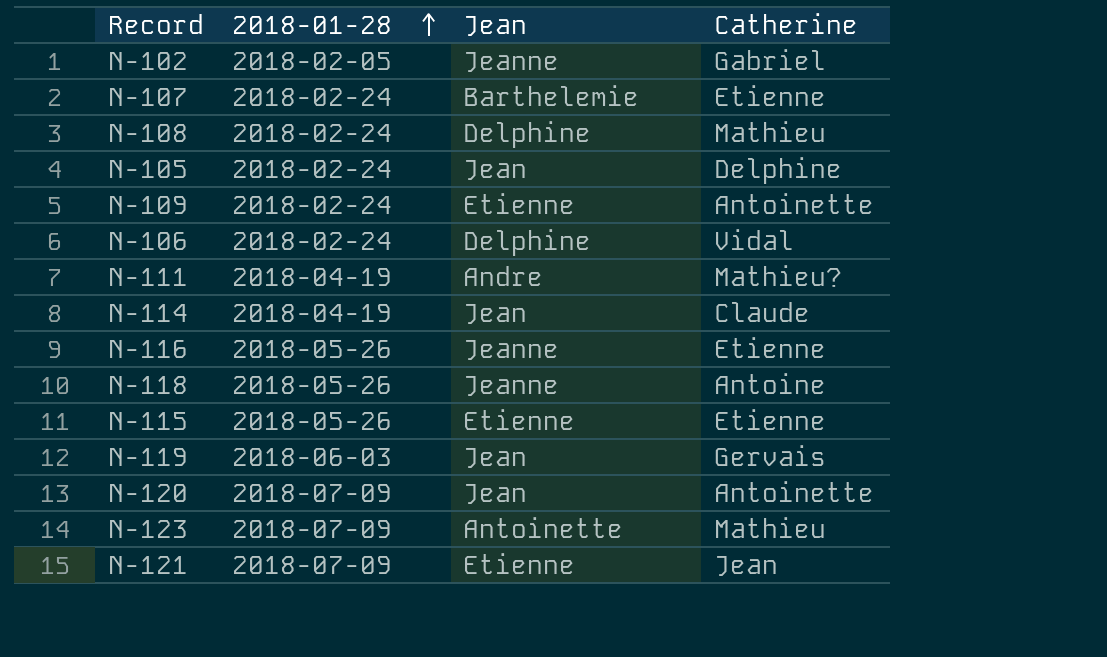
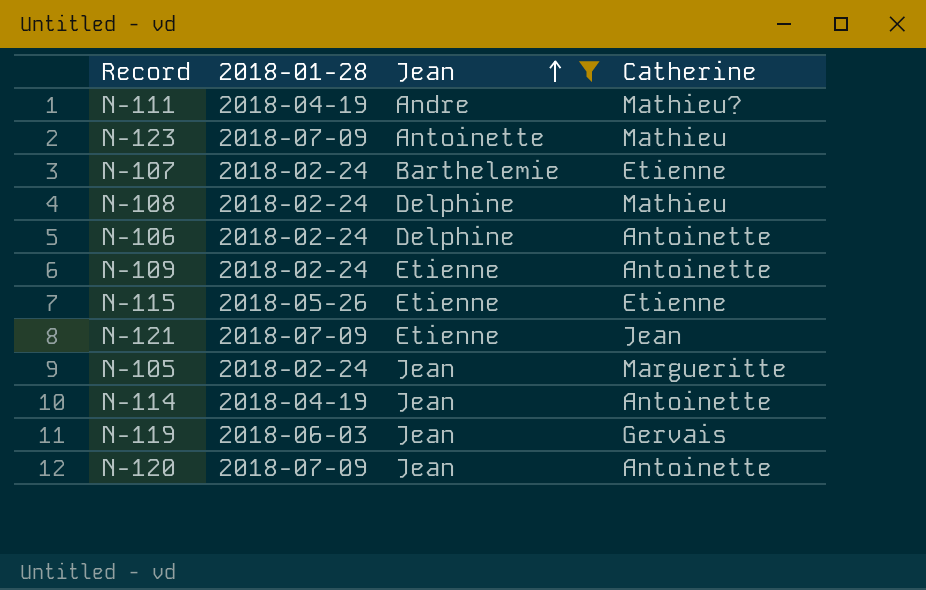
filter: none -> Jean != Jeanne
row order: 2018-01-28 ascending -> Jean ascending
N-106 | Catherine: Vidal -> Antoinette
N-105 | Catherine: Delphine -> Margueritte
N-114 | Catherine: Claude -> Antoinette

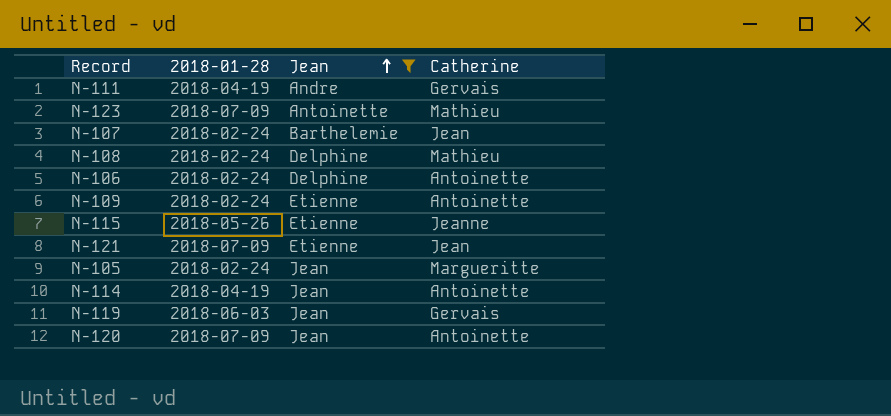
N-111 | Catherine: Mathieu? -> Gervais
N-107 | Catherine: Etienne -> Jean
N-115 | Catherine: Etienne -> Jeanne

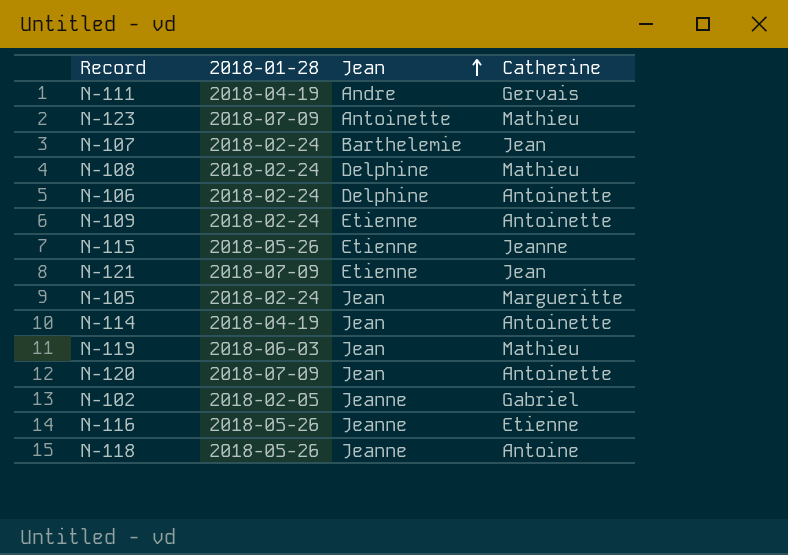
filter: Jean != Jeanne -> none
N-119 | Catherine: Gervais -> Mathieu

